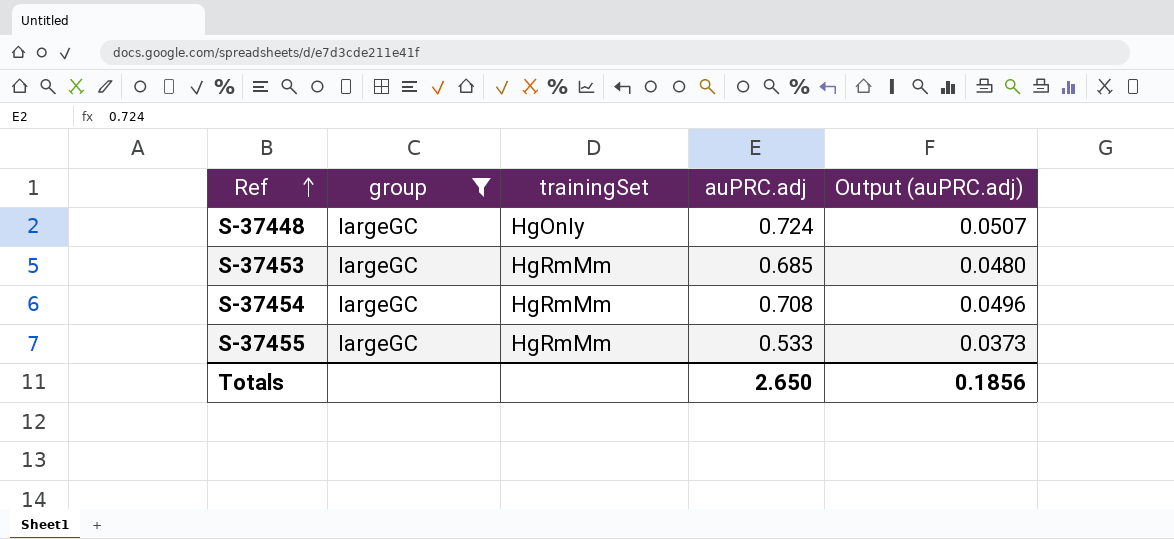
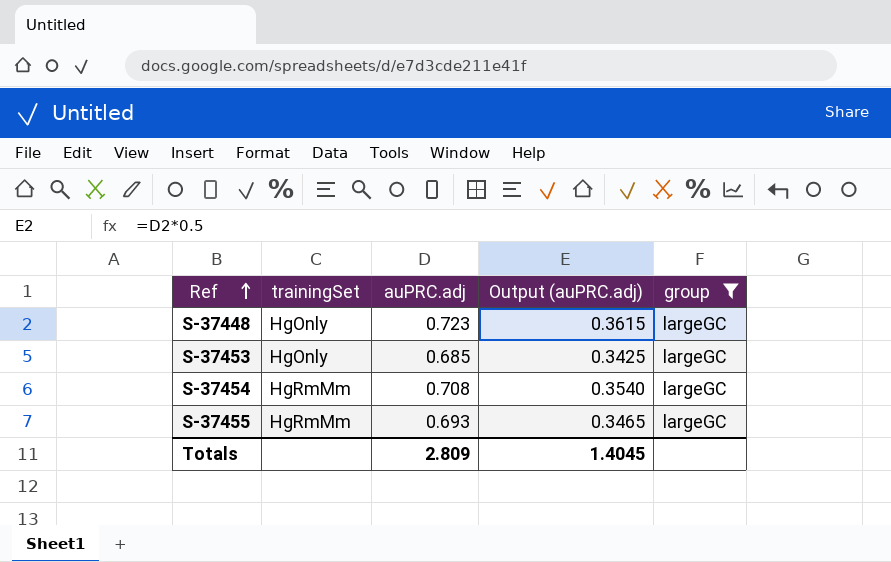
column Output (auPRC.adj) | formula: [auPRC.adj] * 0.07 -> [auPRC.adj] * 0.5
column group | position: 2 -> 5
S-37448 | auPRC.adj: 0.724 -> 0.723
S-37453 | trainingSet: HgRmMm -> HgOnly
S-37455 | auPRC.adj: 0.533 -> 0.693
Totals | auPRC.adj: 2.650 -> 2.809
Totals | Output (auPRC.adj): 0.1856 -> 1.4045

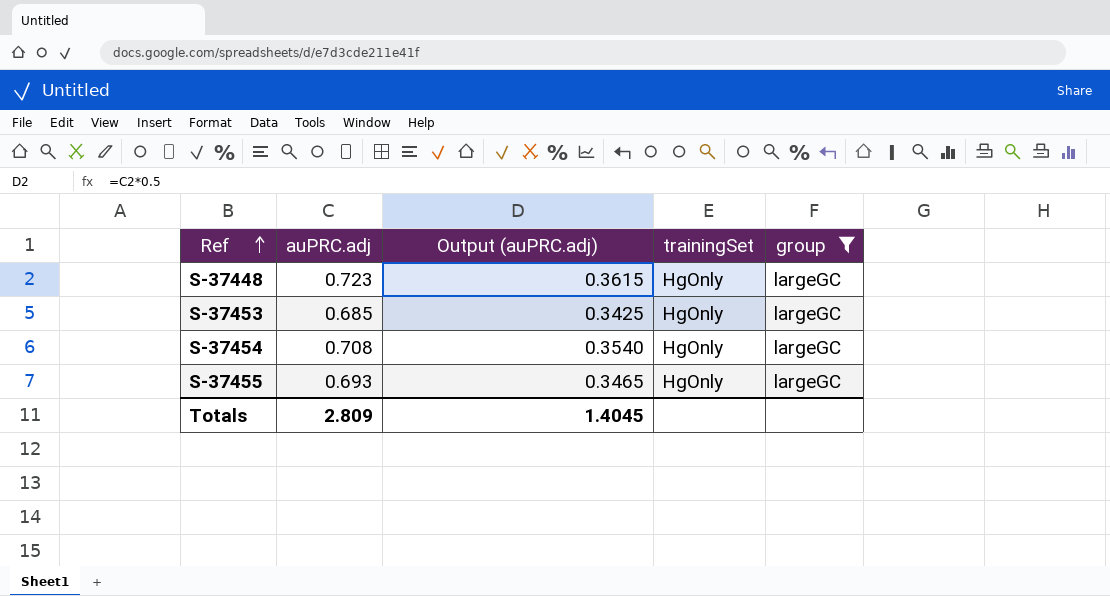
column trainingSet | position: 2 -> 4
S-37454 | trainingSet: HgRmMm -> HgOnly
S-37455 | trainingSet: HgRmMm -> HgOnly

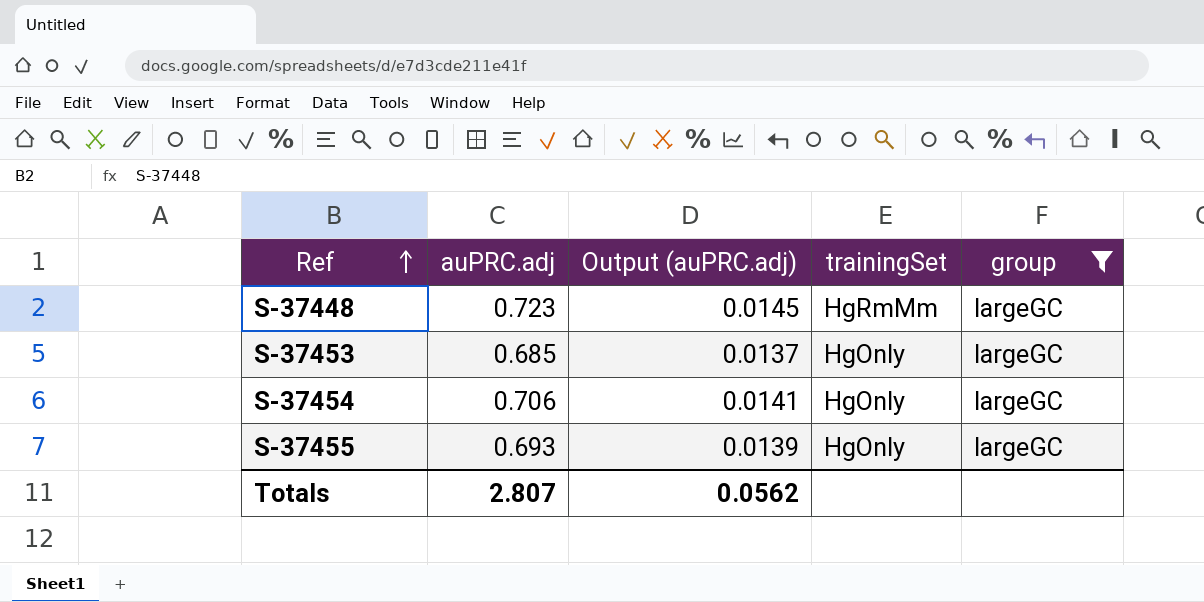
column Output (auPRC.adj) | formula: [auPRC.adj] * 0.5 -> [auPRC.adj] * 0.02
S-37448 | trainingSet: HgOnly -> HgRmMm
S-37454 | auPRC.adj: 0.708 -> 0.706
Totals | auPRC.adj: 2.809 -> 2.807
Totals | Output (auPRC.adj): 1.4045 -> 0.0562

